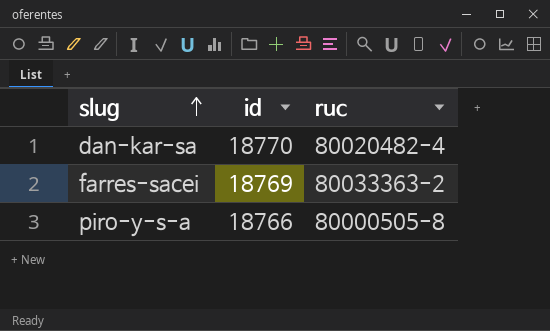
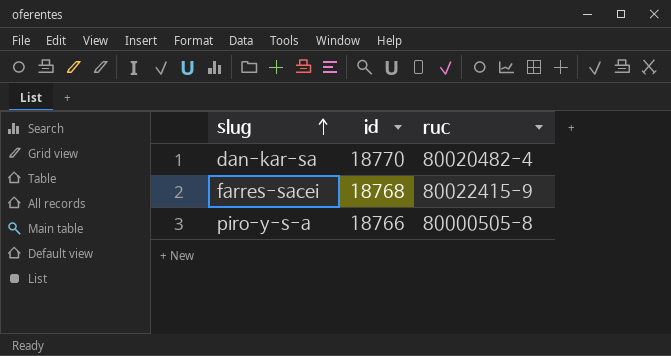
farres-sacei | id: 18769 -> 18768
farres-sacei | ruc: 80033363-2 -> 80022415-9

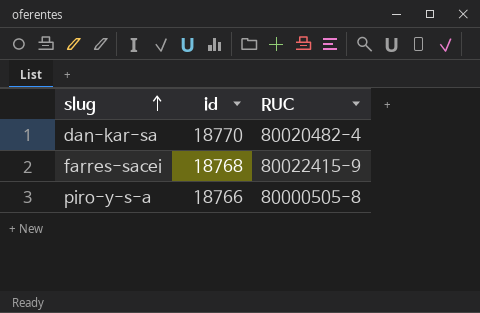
column name: ruc -> RUC

